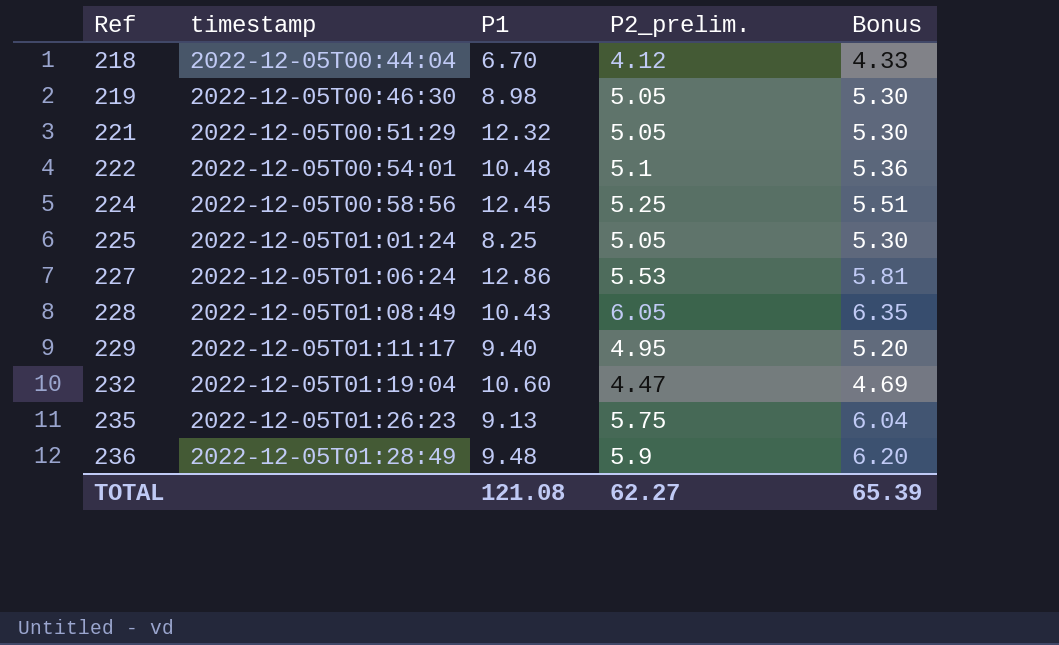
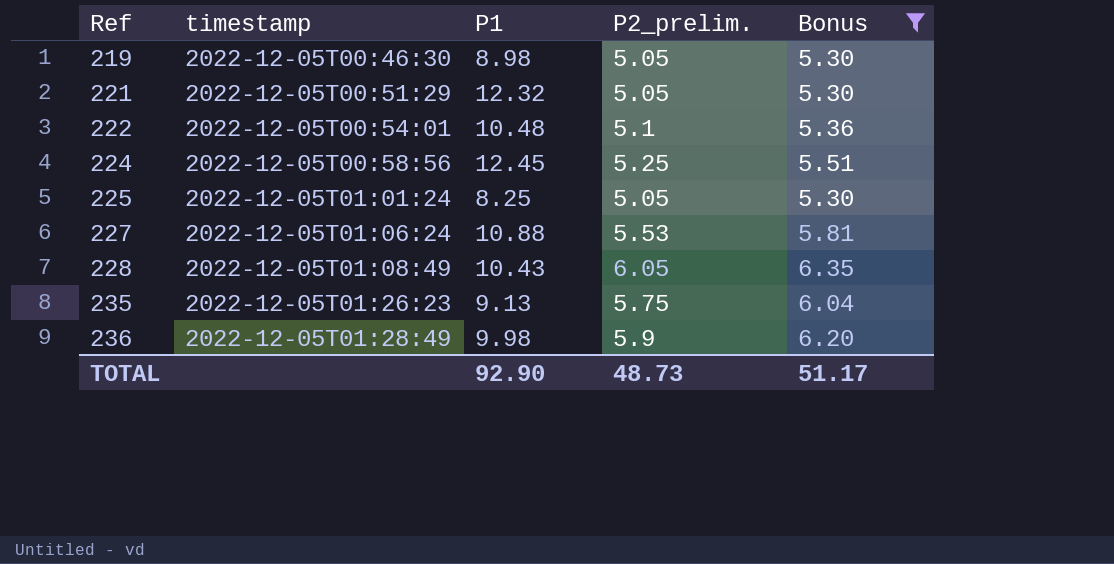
filter: none -> Bonus >= 5.30
227 | P1: 12.86 -> 10.88
236 | P1: 9.48 -> 9.98
TOTAL | P1: 121.08 -> 92.90
TOTAL | P2_prelim.: 62.27 -> 48.73
TOTAL | Bonus: 65.39 -> 51.17

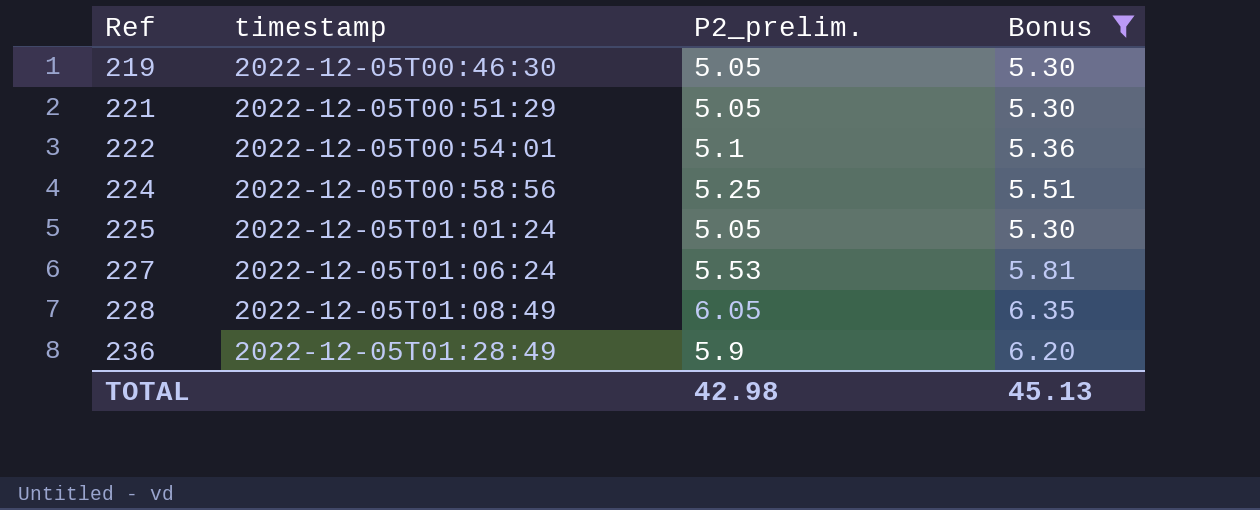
column P1 | position: 3 -> none
row 235: 2022-12-05T01:26:23 | 9.13 | 5.75 | 6.04 -> none
TOTAL | P2_prelim.: 48.73 -> 42.98
TOTAL | Bonus: 51.17 -> 45.13

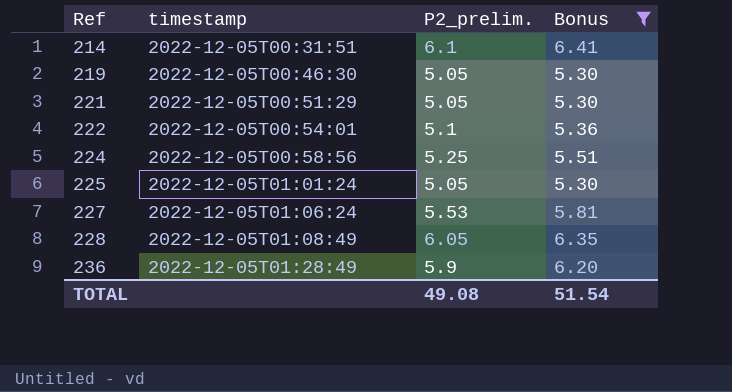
row 214: none -> 2022-12-05T00:31:51 | 6.1 | 6.41
TOTAL | P2_prelim.: 42.98 -> 49.08
TOTAL | Bonus: 45.13 -> 51.54

